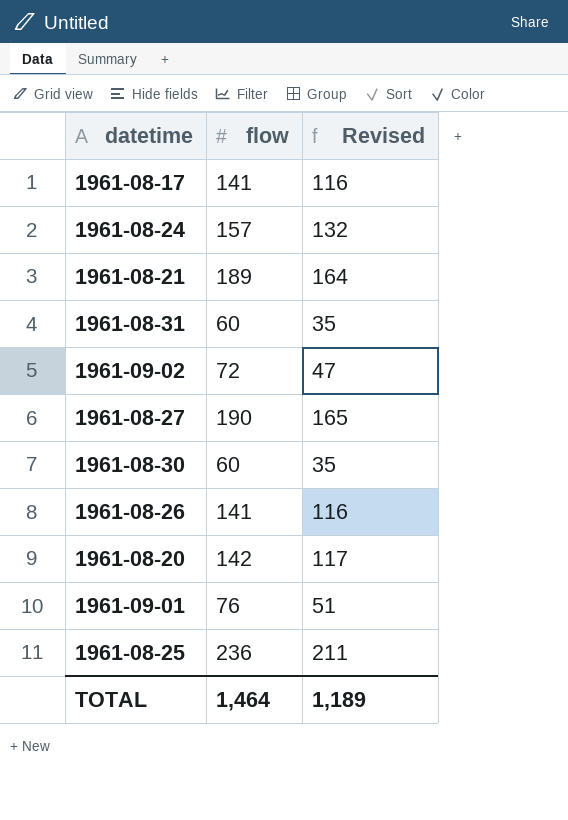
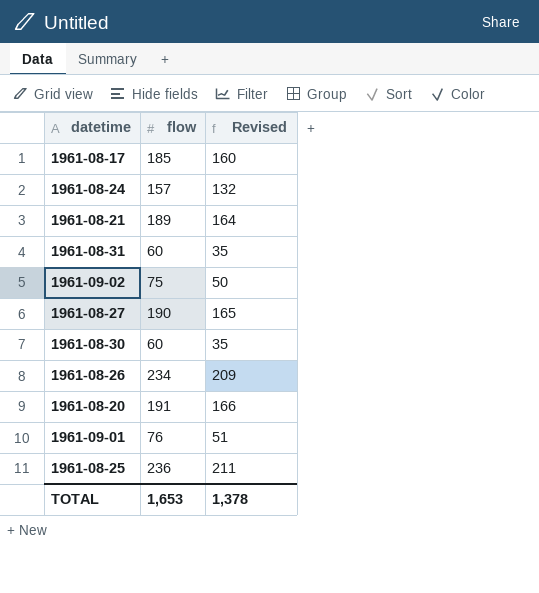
1961-08-17 | flow: 141 -> 185
1961-08-17 | Revised: 116 -> 160
1961-09-02 | flow: 72 -> 75
1961-09-02 | Revised: 47 -> 50
1961-08-26 | flow: 141 -> 234
1961-08-26 | Revised: 116 -> 209
1961-08-20 | flow: 142 -> 191
1961-08-20 | Revised: 117 -> 166
TOTAL | flow: 1,464 -> 1,653
TOTAL | Revised: 1,189 -> 1,378

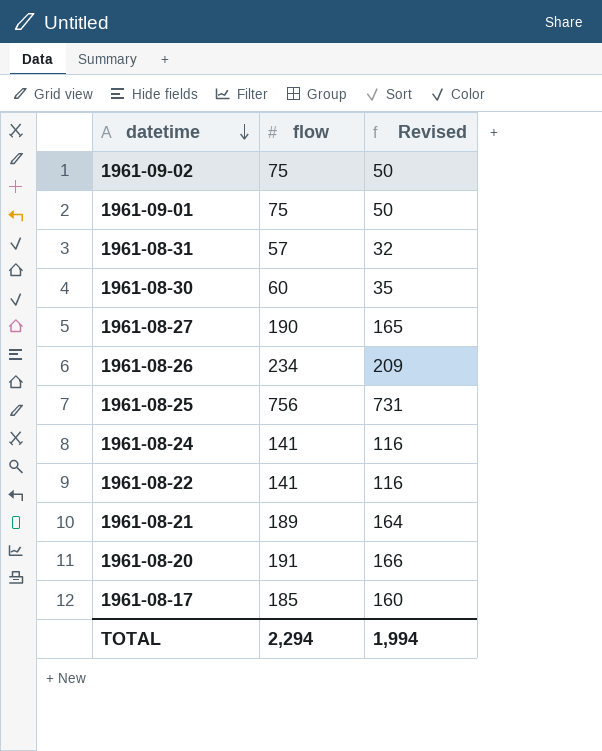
row order: none -> datetime descending
1961-09-01 | flow: 76 -> 75
1961-09-01 | Revised: 51 -> 50
1961-08-31 | flow: 60 -> 57
1961-08-31 | Revised: 35 -> 32
1961-08-25 | flow: 236 -> 756
1961-08-25 | Revised: 211 -> 731
1961-08-24 | flow: 157 -> 141
1961-08-24 | Revised: 132 -> 116
row 1961-08-22: none -> 141 | 116
TOTAL | flow: 1,653 -> 2,294
TOTAL | Revised: 1,378 -> 1,994

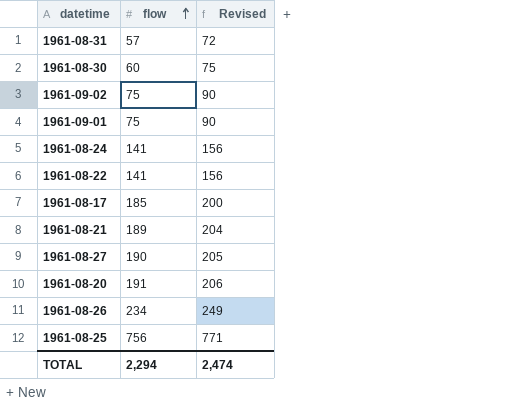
row order: datetime descending -> flow ascending
column Revised | formula: [flow] - 25 -> [flow] + 15
TOTAL | Revised: 1,994 -> 2,474

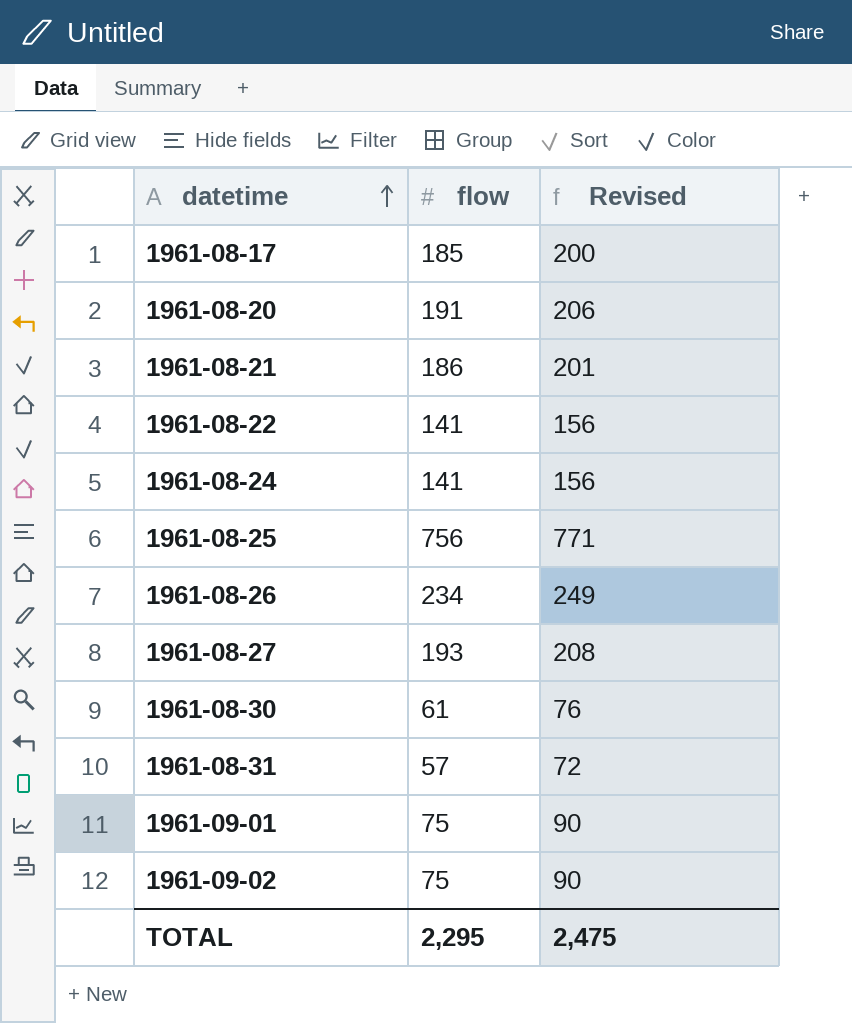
row order: flow ascending -> datetime ascending
1961-08-21 | flow: 189 -> 186
1961-08-21 | Revised: 204 -> 201
1961-08-27 | flow: 190 -> 193
1961-08-27 | Revised: 205 -> 208
1961-08-30 | flow: 60 -> 61
1961-08-30 | Revised: 75 -> 76
TOTAL | flow: 2,294 -> 2,295
TOTAL | Revised: 2,474 -> 2,475

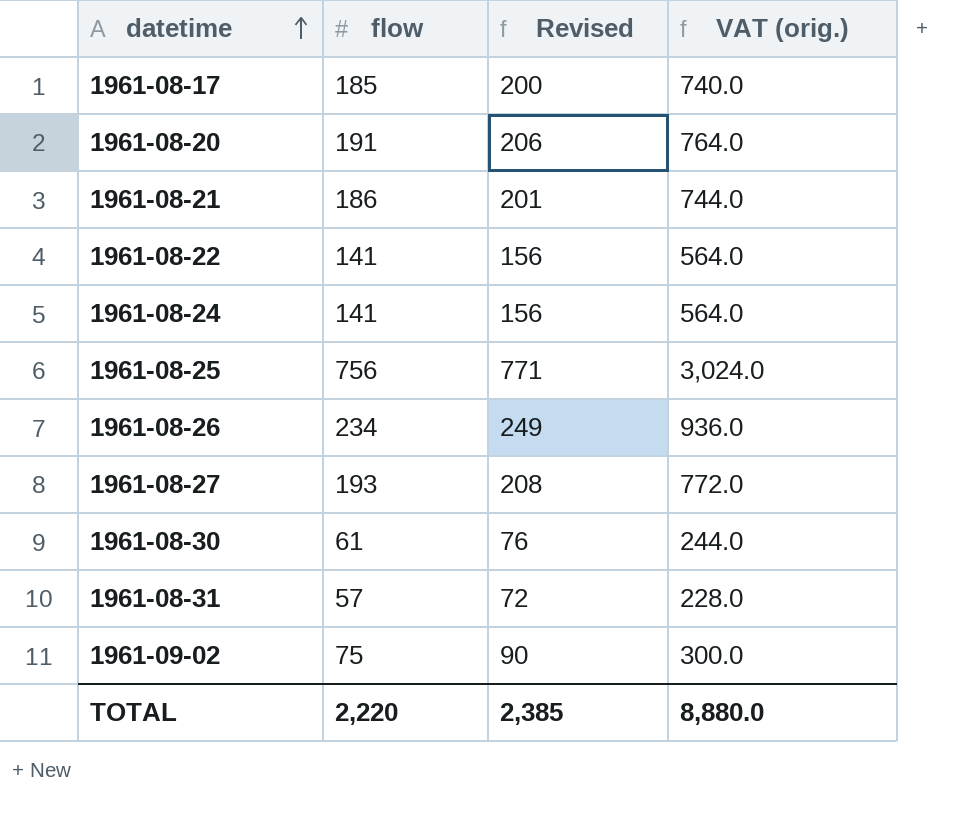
column VAT (orig.) | formula: none -> [flow] * 4
row 1961-09-01: 75 | 90 -> none
TOTAL | flow: 2,295 -> 2,220
TOTAL | Revised: 2,475 -> 2,385

